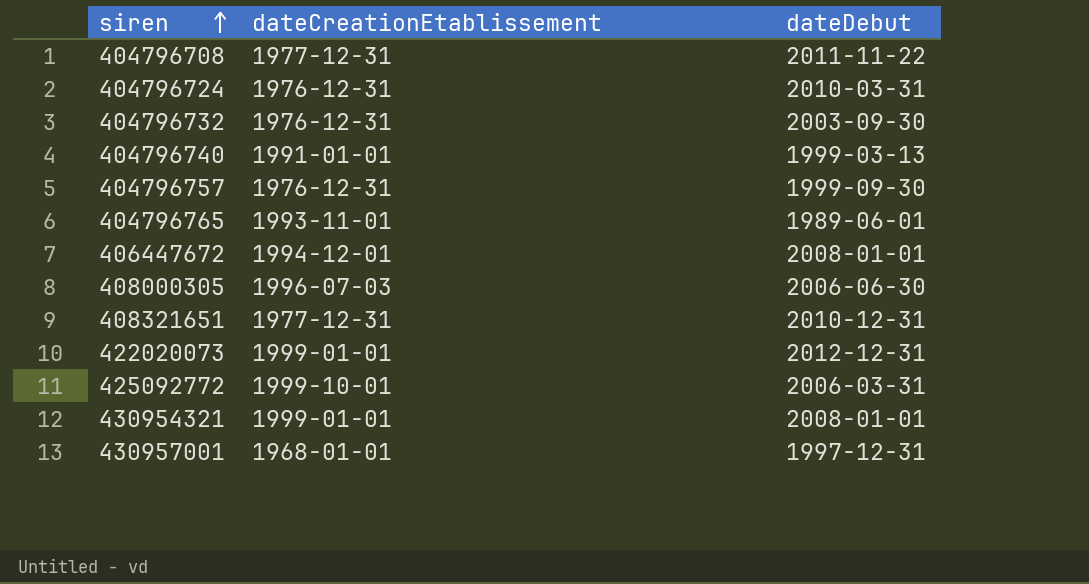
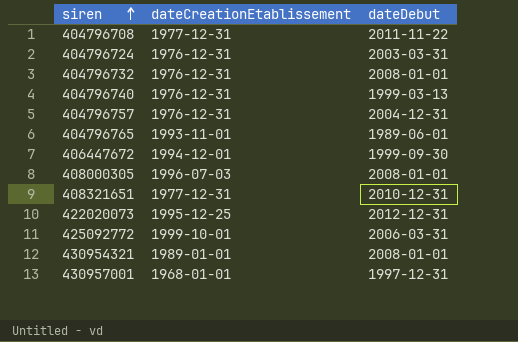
404796724 | dateDebut: 2010-03-31 -> 2003-03-31
404796732 | dateDebut: 2003-09-30 -> 2008-01-01
404796740 | dateCreationEtablissement: 1991-01-01 -> 1976-12-31
404796757 | dateDebut: 1999-09-30 -> 2004-12-31
406447672 | dateDebut: 2008-01-01 -> 1999-09-30
408000305 | dateDebut: 2006-06-30 -> 2008-01-01
422020073 | dateCreationEtablissement: 1999-01-01 -> 1995-12-25
430954321 | dateCreationEtablissement: 1999-01-01 -> 1989-01-01

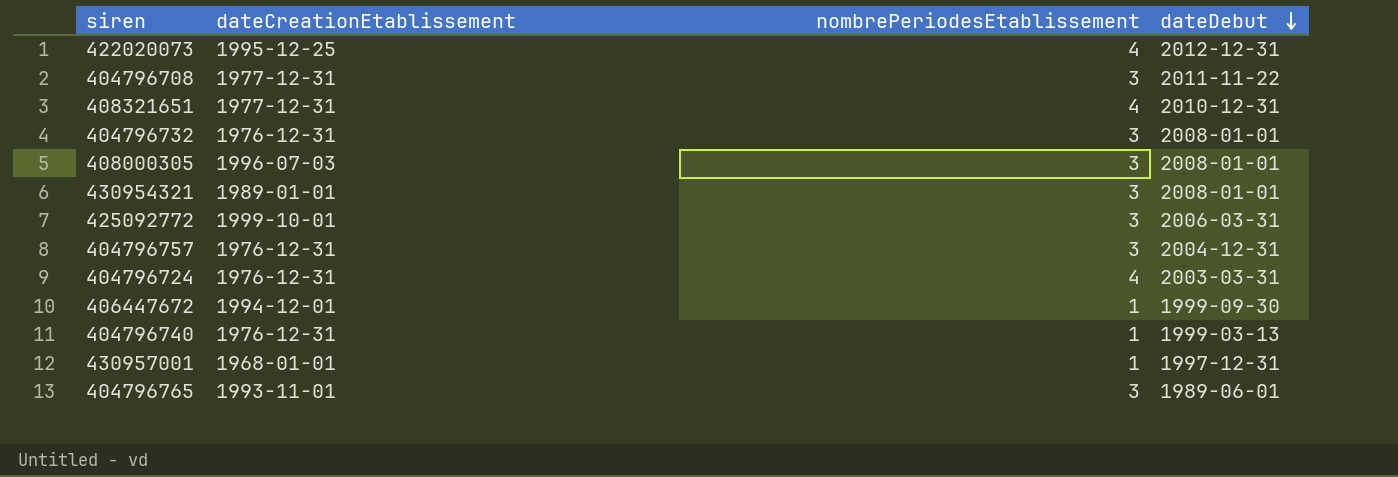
row order: siren ascending -> dateDebut descending
column nombrePeriodesEtablissement | position: none -> 3

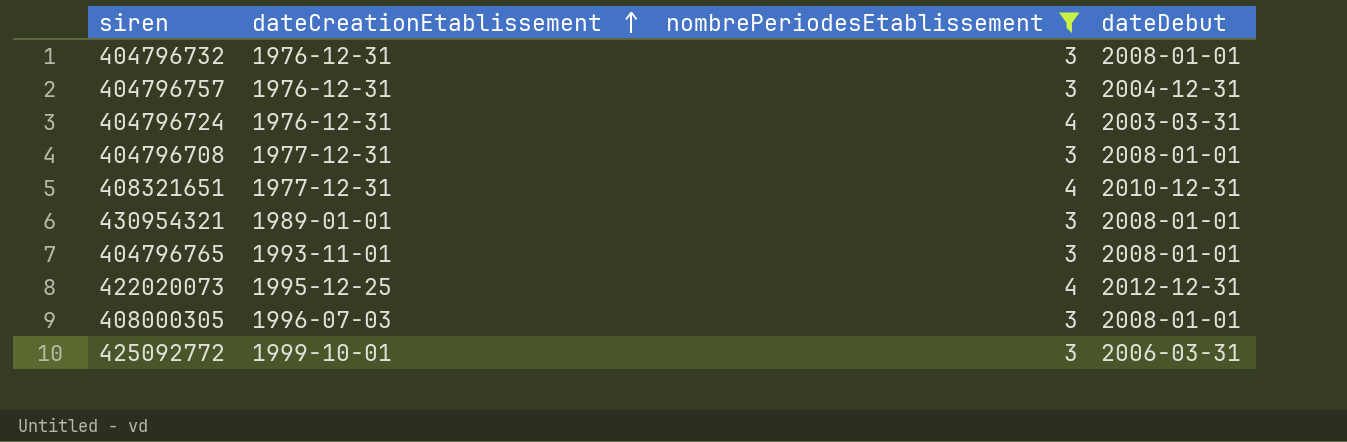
filter: none -> nombrePeriodesEtablissement != 1
row order: dateDebut descending -> dateCreationEtablissement ascending
404796708 | dateDebut: 2011-11-22 -> 2008-01-01
404796765 | dateDebut: 1989-06-01 -> 2008-01-01

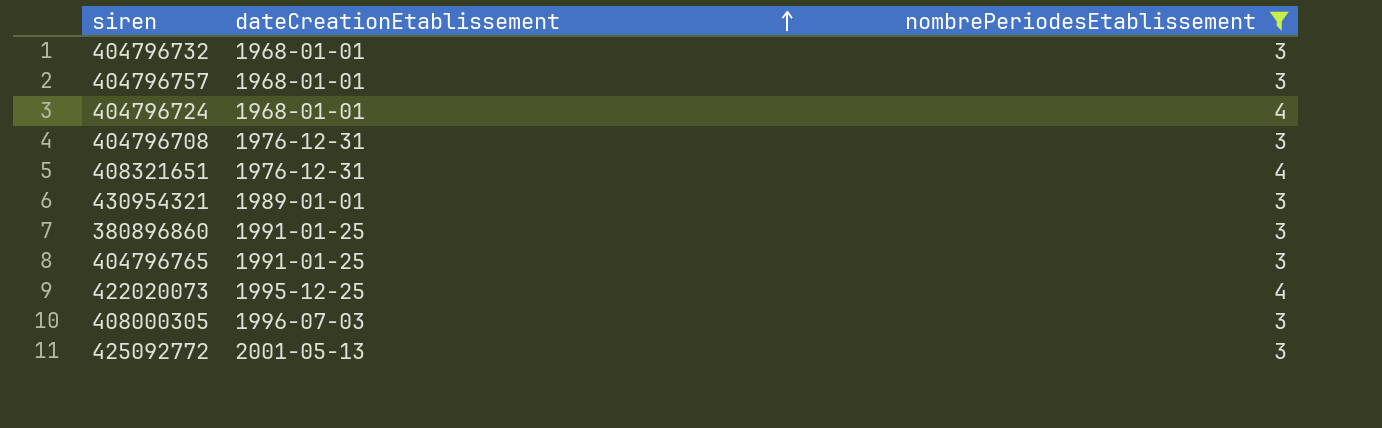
column dateDebut | position: 4 -> none
404796732 | dateCreationEtablissement: 1976-12-31 -> 1968-01-01
404796757 | dateCreationEtablissement: 1976-12-31 -> 1968-01-01
404796724 | dateCreationEtablissement: 1976-12-31 -> 1968-01-01
404796708 | dateCreationEtablissement: 1977-12-31 -> 1976-12-31
408321651 | dateCreationEtablissement: 1977-12-31 -> 1976-12-31
row 380896860: none -> 1991-01-25 | 3
404796765 | dateCreationEtablissement: 1993-11-01 -> 1991-01-25
425092772 | dateCreationEtablissement: 1999-10-01 -> 2001-05-13

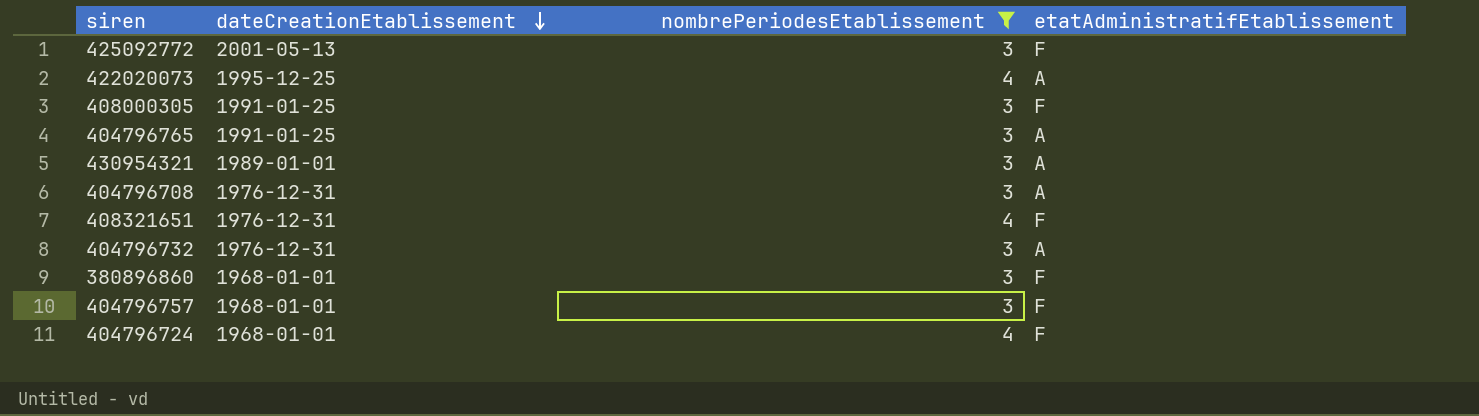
row order: dateCreationEtablissement ascending -> dateCreationEtablissement descending
column etatAdministratifEtablissement | position: none -> 4
408000305 | dateCreationEtablissement: 1996-07-03 -> 1991-01-25
404796732 | dateCreationEtablissement: 1968-01-01 -> 1976-12-31
380896860 | dateCreationEtablissement: 1991-01-25 -> 1968-01-01

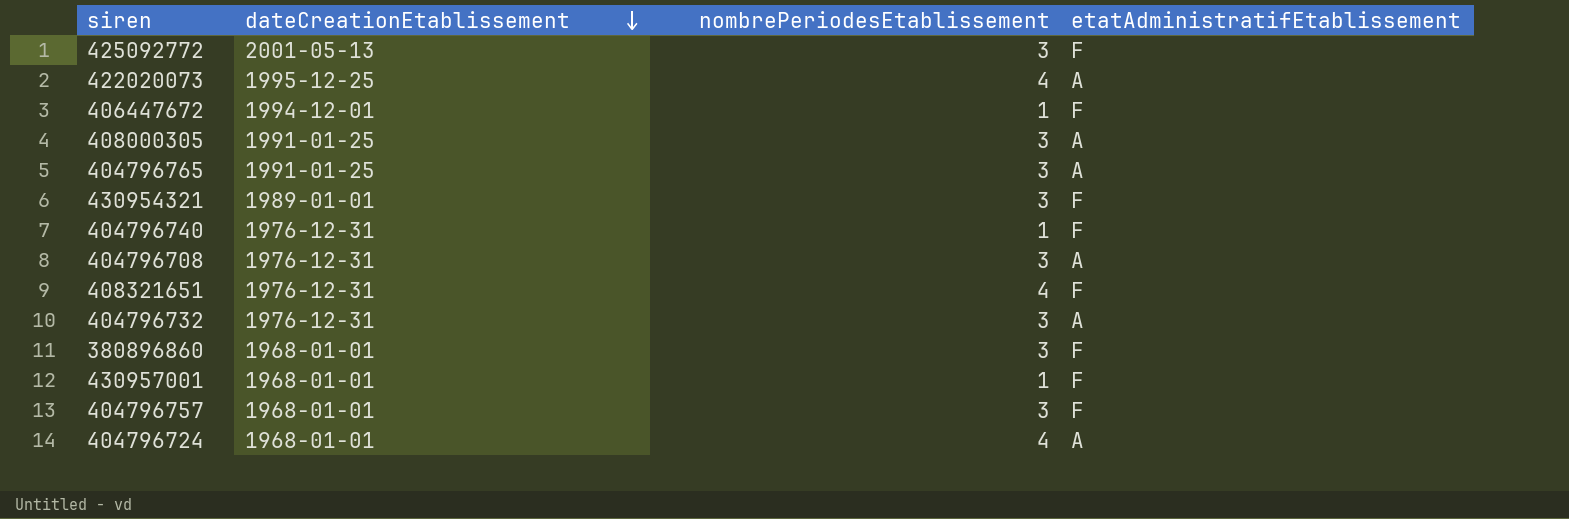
filter: nombrePeriodesEtablissement != 1 -> none
408000305 | etatAdministratifEtablissement: F -> A
430954321 | etatAdministratifEtablissement: A -> F
404796724 | etatAdministratifEtablissement: F -> A

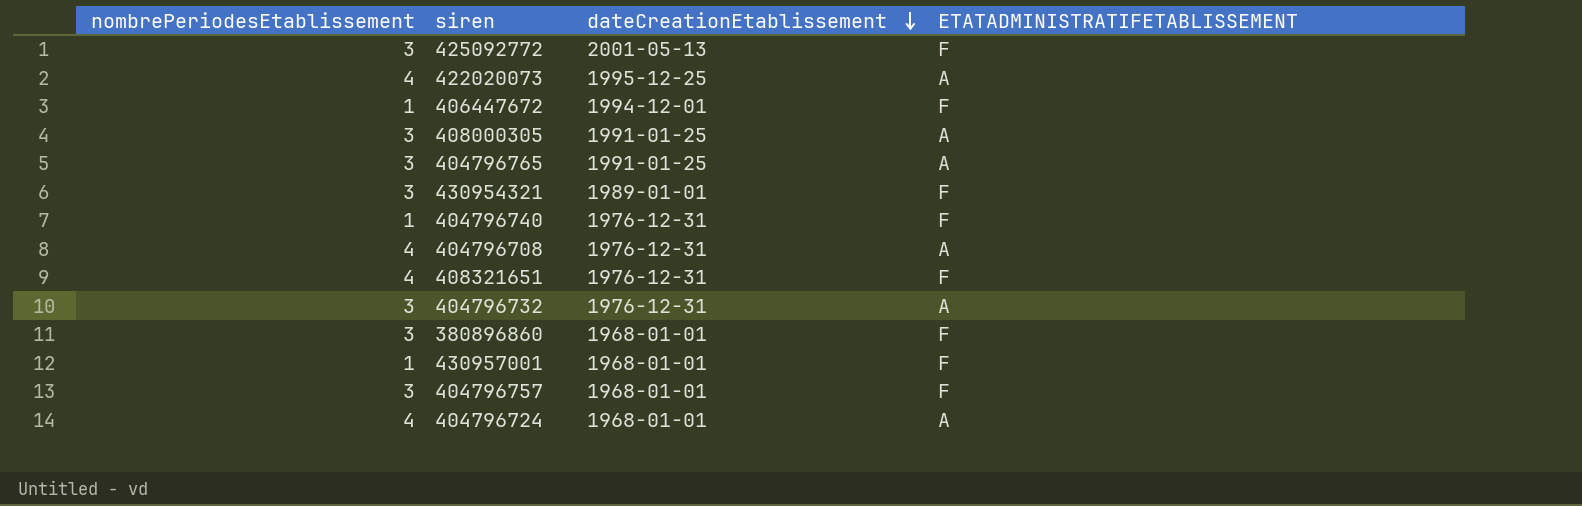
column nombrePeriodesEtablissement | position: 3 -> 1
column name: etatAdministratifEtablissement -> ETATADMINISTRATIFETABLISSEMENT
404796708 | nombrePeriodesEtablissement: 3 -> 4

